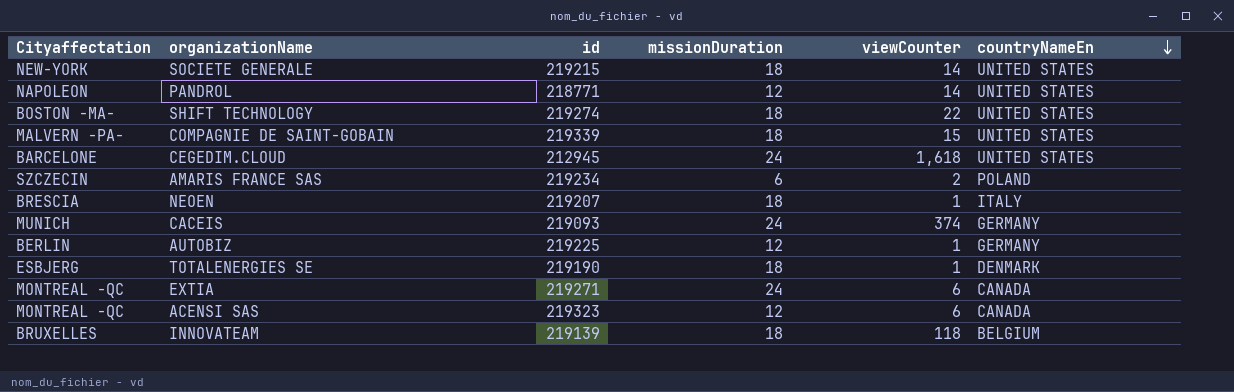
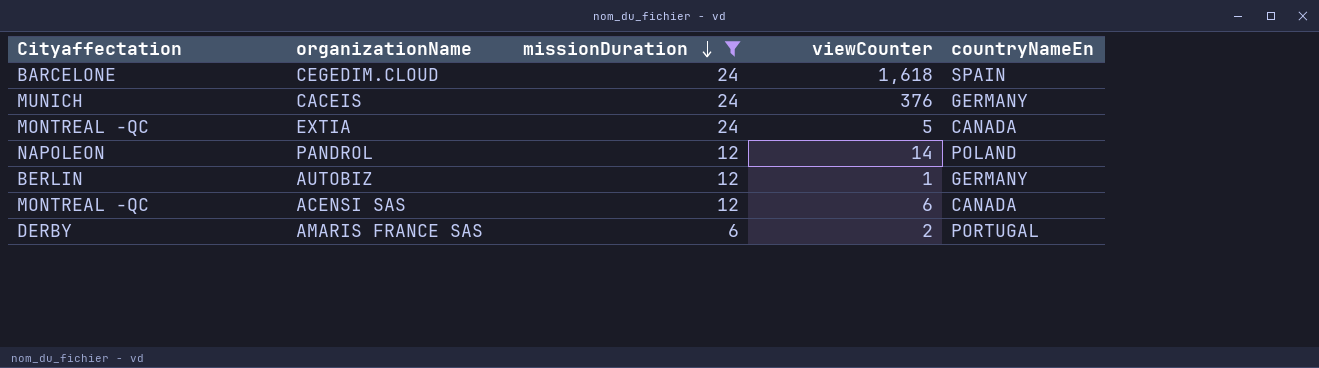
filter: none -> missionDuration != 18
row order: countryNameEn descending -> missionDuration descending
column id | position: 3 -> none
CEGEDIM.CLOUD | countryNameEn: UNITED STATES -> SPAIN
CACEIS | viewCounter: 374 -> 376
EXTIA | viewCounter: 6 -> 5
PANDROL | countryNameEn: UNITED STATES -> POLAND
AMARIS FRANCE SAS | Cityaffectation: SZCZECIN -> DERBY
AMARIS FRANCE SAS | countryNameEn: POLAND -> PORTUGAL

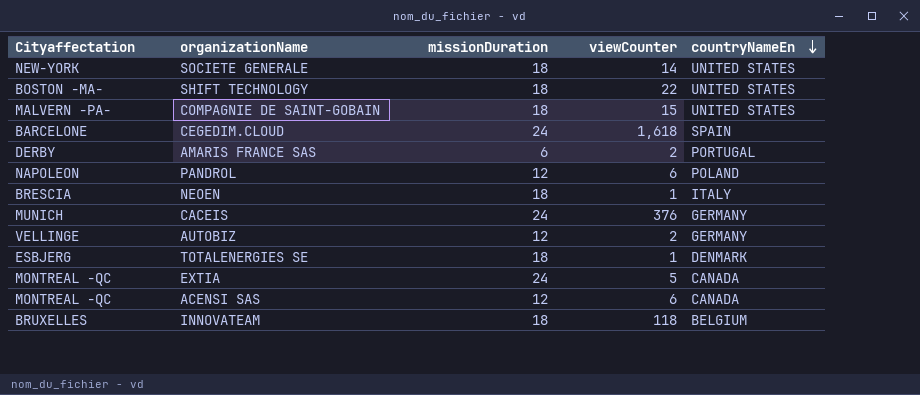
filter: missionDuration != 18 -> none
row order: missionDuration descending -> countryNameEn descending
PANDROL | viewCounter: 14 -> 6
AUTOBIZ | Cityaffectation: BERLIN -> VELLINGE
AUTOBIZ | viewCounter: 1 -> 2

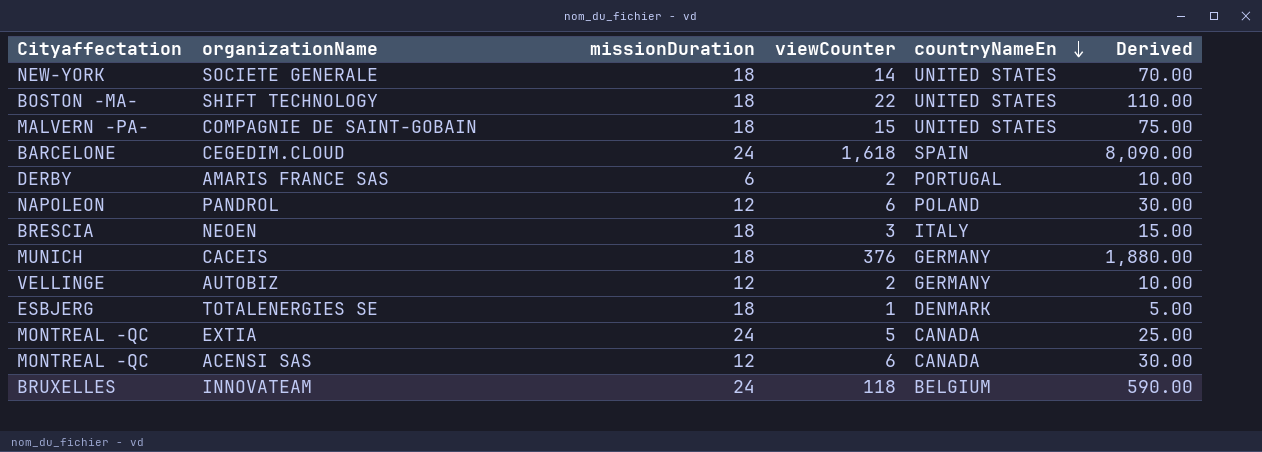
column Derived | formula: none -> [viewCounter] * 5
NEOEN | viewCounter: 1 -> 3
CACEIS | missionDuration: 24 -> 18
INNOVATEAM | missionDuration: 18 -> 24

